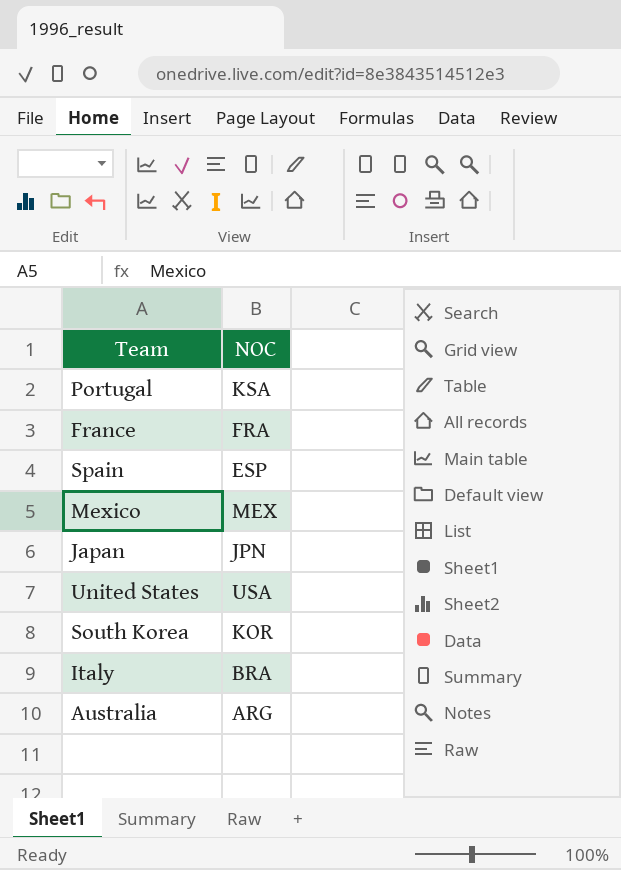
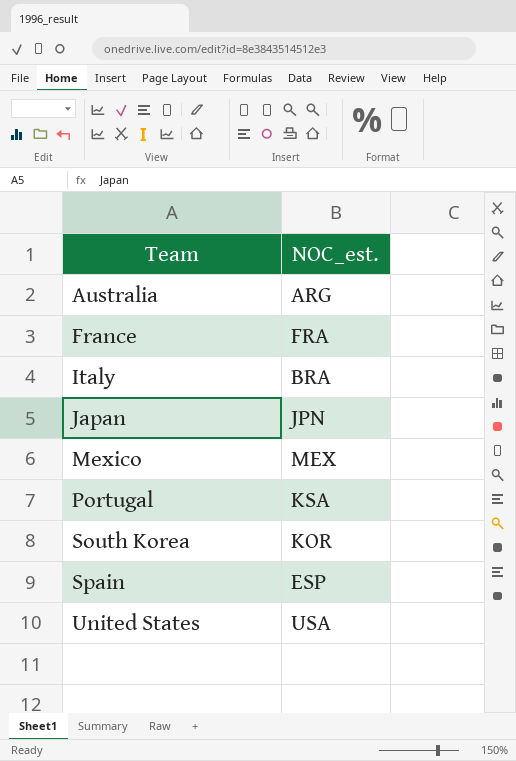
row order: none -> Team ascending
column name: NOC -> NOC_est.

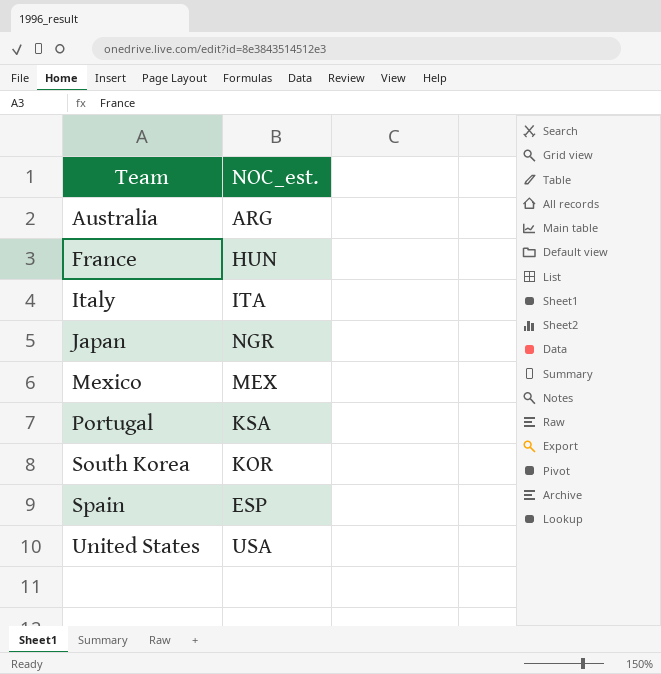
France | NOC_est.: FRA -> HUN
Italy | NOC_est.: BRA -> ITA
Japan | NOC_est.: JPN -> NGR

